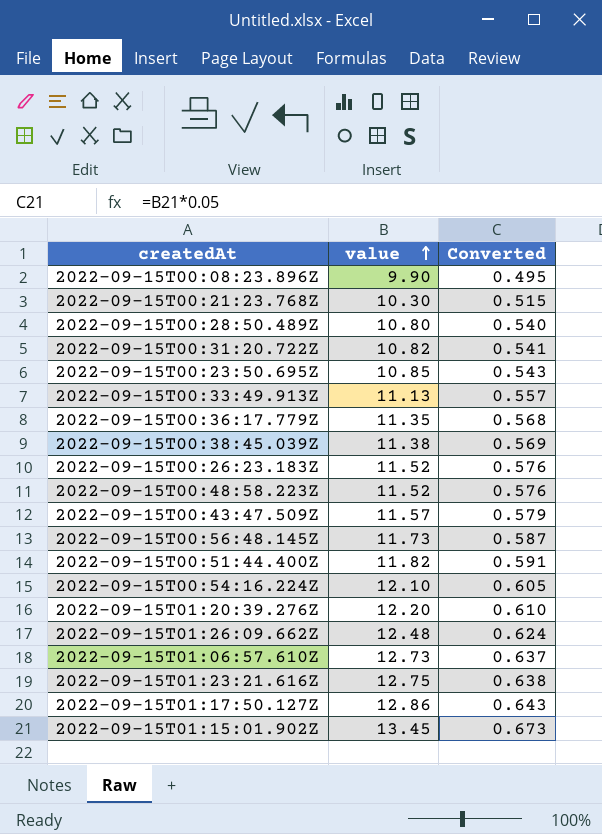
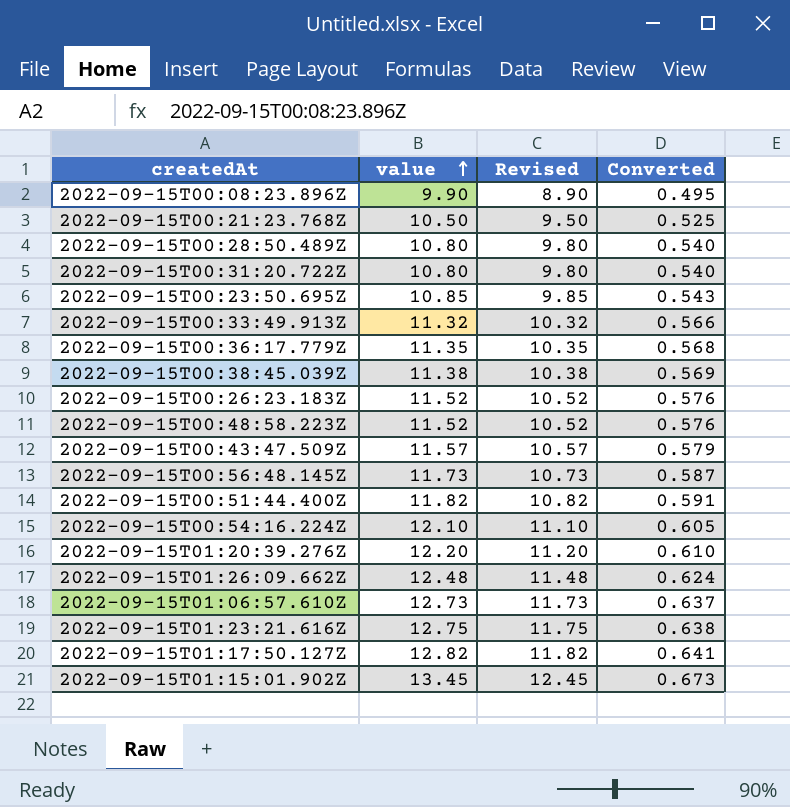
column Revised | formula: none -> [value] - 1
2022-09-15T00:21:23.768Z | value: 10.30 -> 10.50
2022-09-15T00:21:23.768Z | Converted: 0.515 -> 0.525
2022-09-15T00:31:20.722Z | value: 10.82 -> 10.80
2022-09-15T00:31:20.722Z | Converted: 0.541 -> 0.540
2022-09-15T00:33:49.913Z | value: 11.13 -> 11.32
2022-09-15T00:33:49.913Z | Converted: 0.557 -> 0.566
2022-09-15T01:17:50.127Z | value: 12.86 -> 12.82
2022-09-15T01:17:50.127Z | Converted: 0.643 -> 0.641

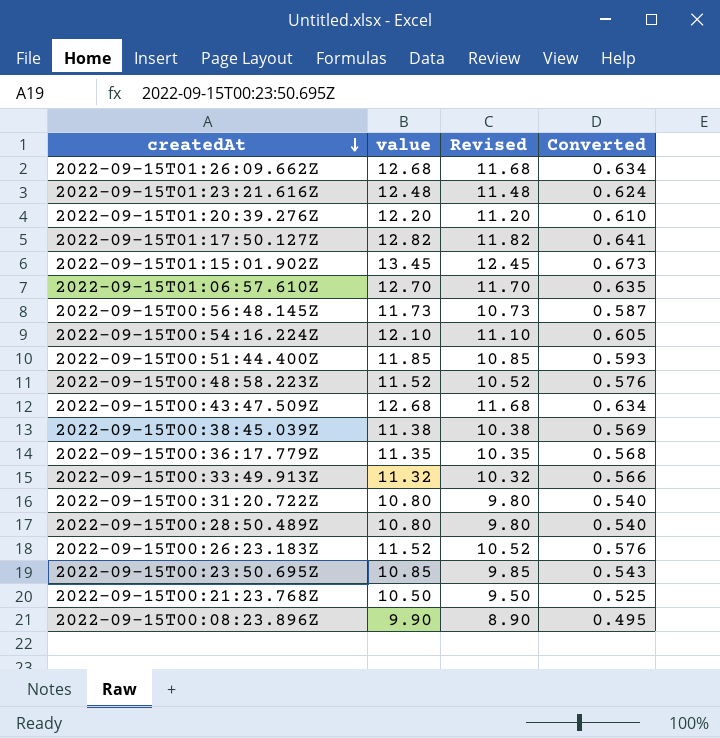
row order: value ascending -> createdAt descending
2022-09-15T01:26:09.662Z | value: 12.48 -> 12.68
2022-09-15T01:26:09.662Z | Revised: 11.48 -> 11.68
2022-09-15T01:26:09.662Z | Converted: 0.624 -> 0.634
2022-09-15T01:23:21.616Z | value: 12.75 -> 12.48
2022-09-15T01:23:21.616Z | Revised: 11.75 -> 11.48
2022-09-15T01:23:21.616Z | Converted: 0.638 -> 0.624
2022-09-15T01:06:57.610Z | value: 12.73 -> 12.70
2022-09-15T01:06:57.610Z | Revised: 11.73 -> 11.70
2022-09-15T01:06:57.610Z | Converted: 0.637 -> 0.635
2022-09-15T00:51:44.400Z | value: 11.82 -> 11.85
2022-09-15T00:51:44.400Z | Revised: 10.82 -> 10.85
2022-09-15T00:51:44.400Z | Converted: 0.591 -> 0.593
2022-09-15T00:43:47.509Z | value: 11.57 -> 12.68
2022-09-15T00:43:47.509Z | Revised: 10.57 -> 11.68
2022-09-15T00:43:47.509Z | Converted: 0.579 -> 0.634

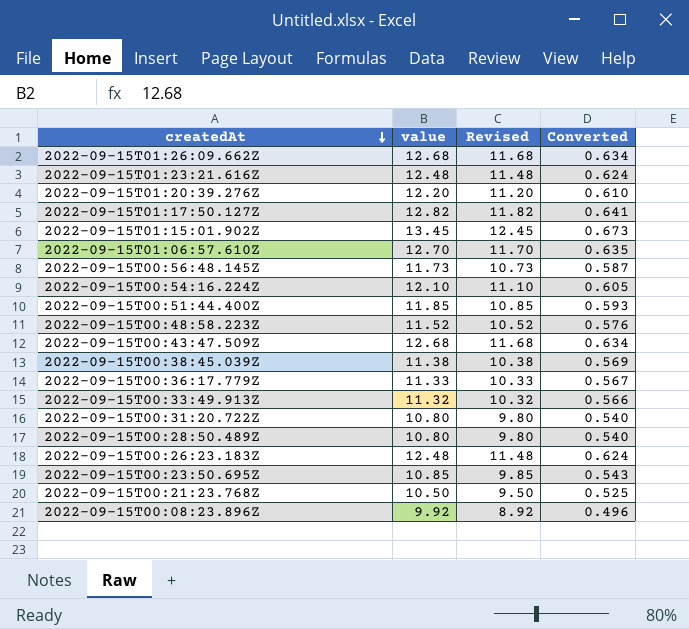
2022-09-15T00:36:17.779Z | value: 11.35 -> 11.33
2022-09-15T00:36:17.779Z | Revised: 10.35 -> 10.33
2022-09-15T00:36:17.779Z | Converted: 0.568 -> 0.567
2022-09-15T00:26:23.183Z | value: 11.52 -> 12.48
2022-09-15T00:26:23.183Z | Revised: 10.52 -> 11.48
2022-09-15T00:26:23.183Z | Converted: 0.576 -> 0.624
2022-09-15T00:08:23.896Z | value: 9.90 -> 9.92
2022-09-15T00:08:23.896Z | Revised: 8.90 -> 8.92
2022-09-15T00:08:23.896Z | Converted: 0.495 -> 0.496

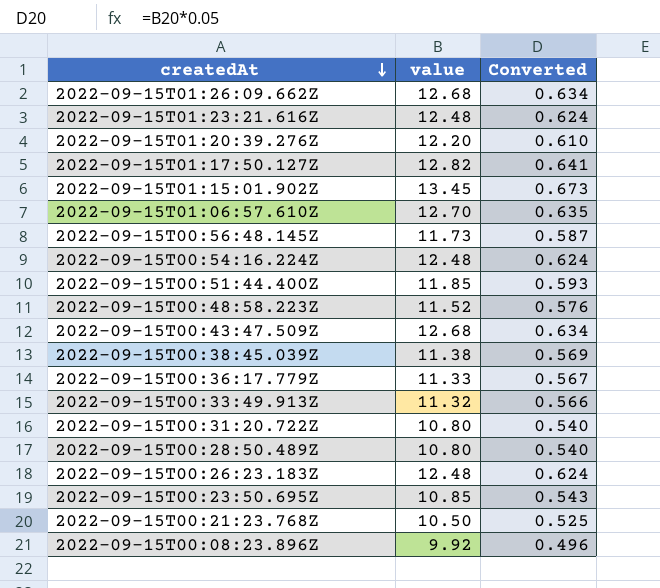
column Revised | formula: [value] - 1 -> none
2022-09-15T00:54:16.224Z | value: 12.10 -> 12.48
2022-09-15T00:54:16.224Z | Converted: 0.605 -> 0.624

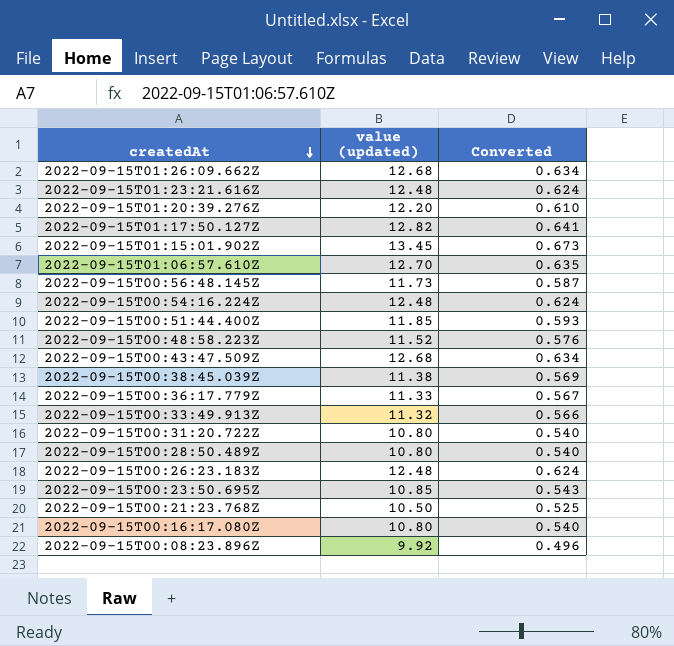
column name: value -> value (updated)
row 2022-09-15T00:16:17.080Z: none -> 10.80 | 0.540

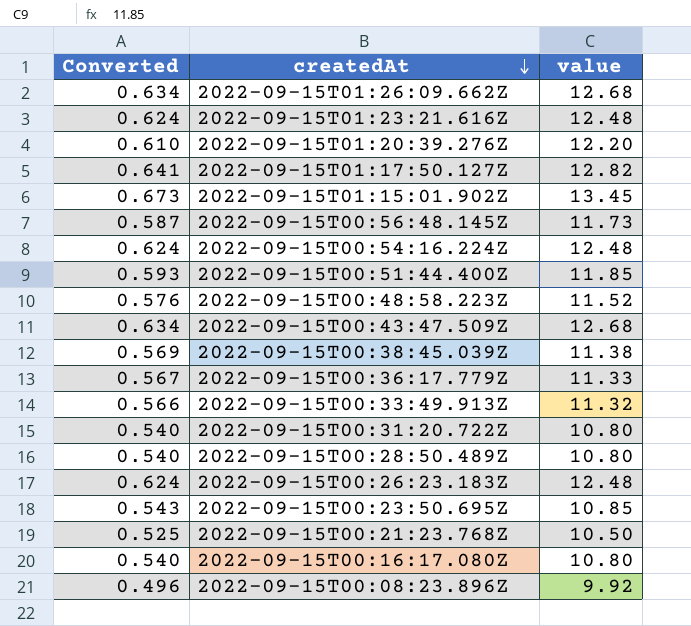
column Converted | position: 3 -> 1
column name: value (updated) -> value
row 2022-09-15T01:06:57.610Z: 12.70 | 0.635 -> none

